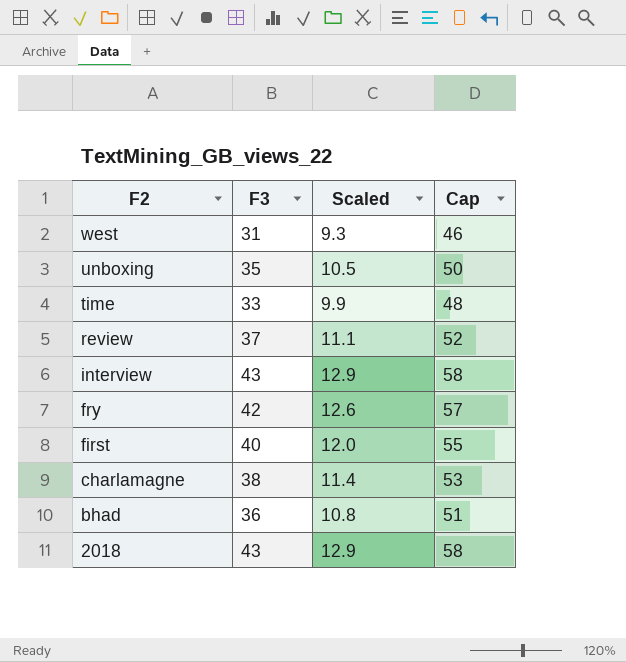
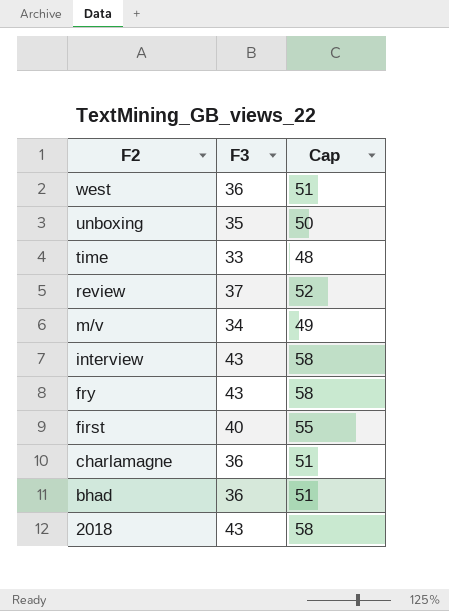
column Scaled | formula: [F3] * 0.3 -> none
west | F3: 31 -> 36
west | Cap: 46 -> 51
row m/v: none -> 34 | 49
fry | F3: 42 -> 43
fry | Cap: 57 -> 58
charlamagne | F3: 38 -> 36
charlamagne | Cap: 53 -> 51

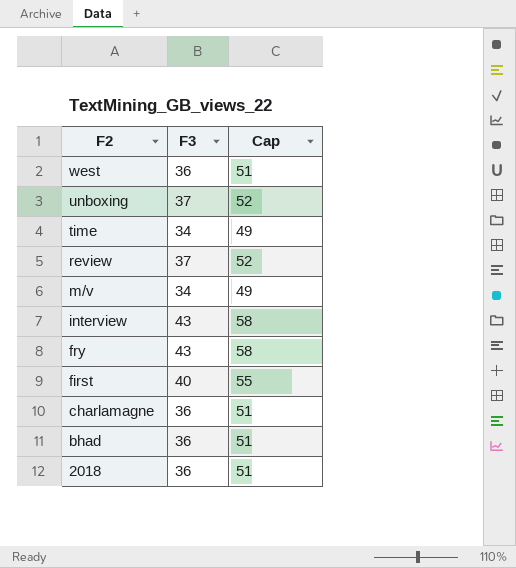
unboxing | F3: 35 -> 37
unboxing | Cap: 50 -> 52
time | F3: 33 -> 34
time | Cap: 48 -> 49
2018 | F3: 43 -> 36
2018 | Cap: 58 -> 51

